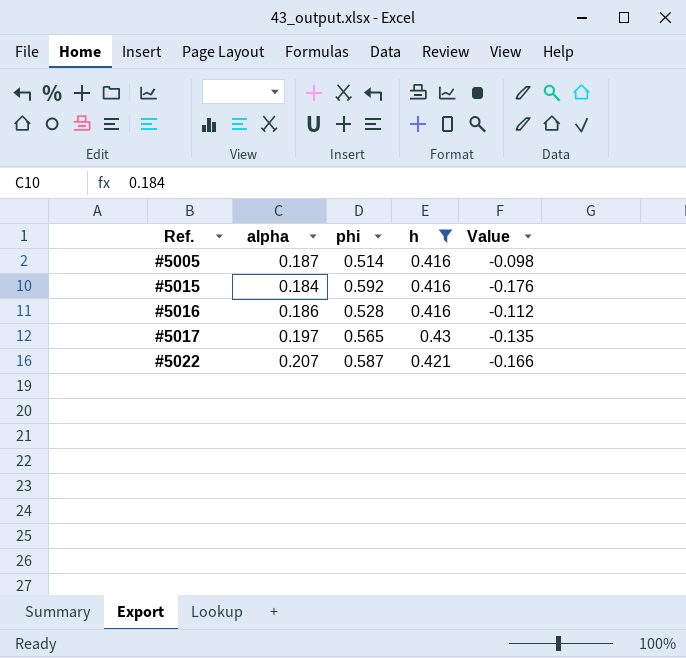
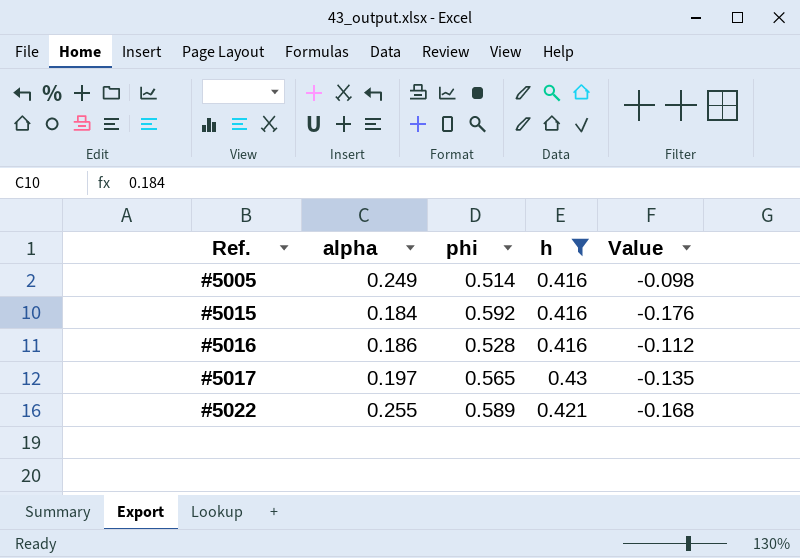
#5005 | alpha: 0.187 -> 0.249
#5022 | alpha: 0.207 -> 0.255
#5022 | phi: 0.587 -> 0.589
#5022 | Value: -0.166 -> -0.168

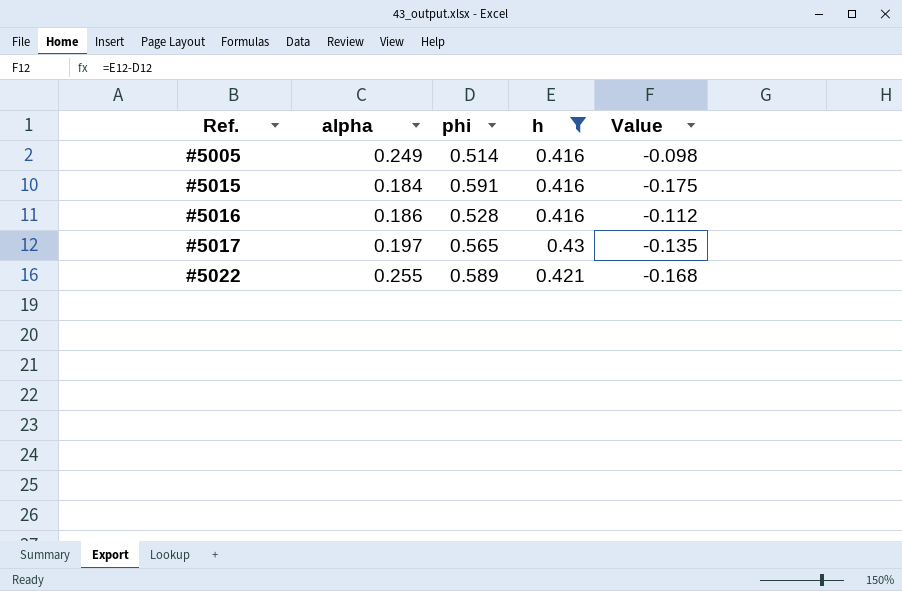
#5015 | phi: 0.592 -> 0.591
#5015 | Value: -0.176 -> -0.175

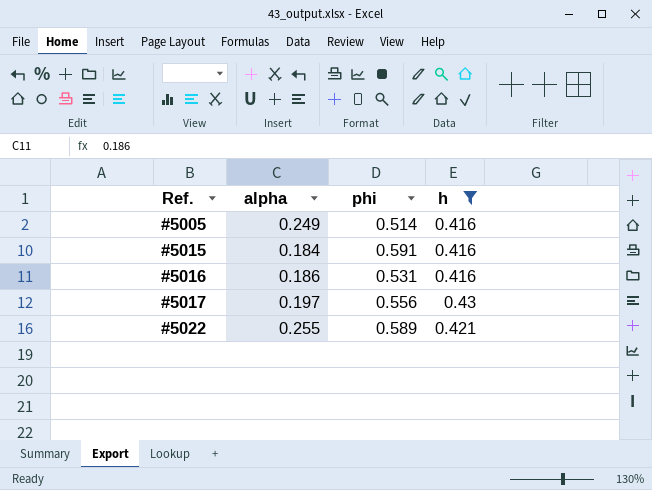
column Value | formula: [h] - [phi] -> none
#5016 | phi: 0.528 -> 0.531
#5017 | phi: 0.565 -> 0.556

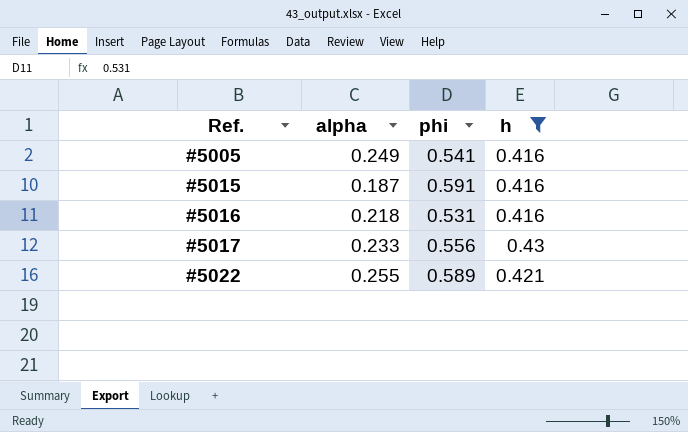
#5005 | phi: 0.514 -> 0.541
#5015 | alpha: 0.184 -> 0.187
#5016 | alpha: 0.186 -> 0.218
#5017 | alpha: 0.197 -> 0.233

